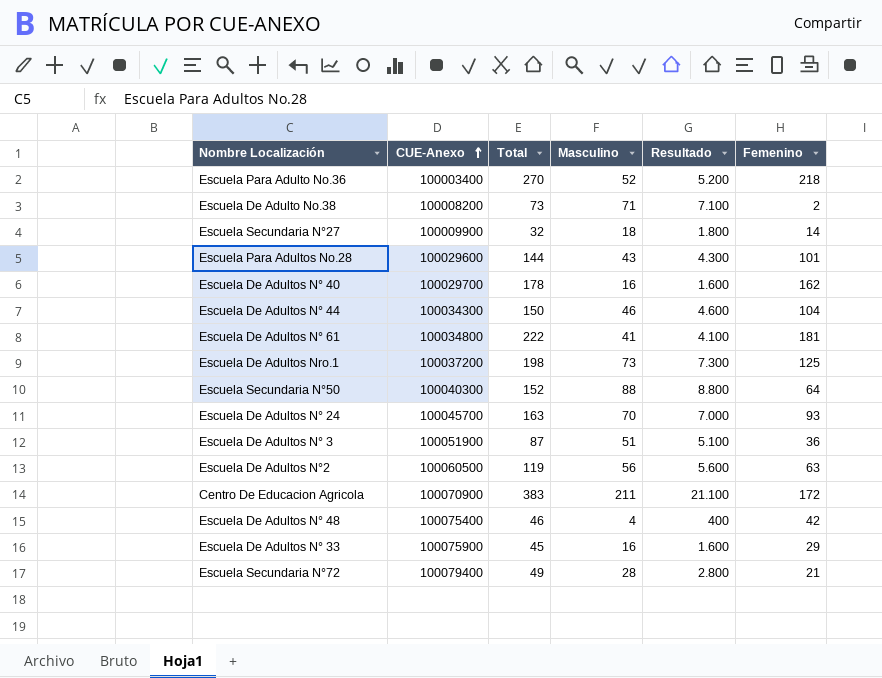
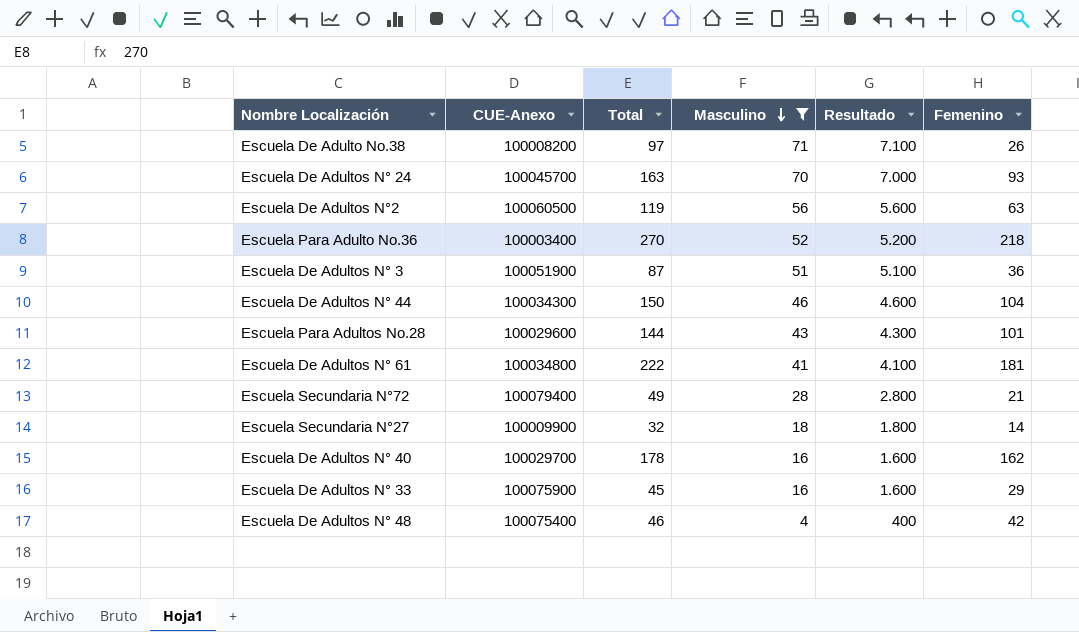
filter: none -> Masculino <= 71
row order: CUE-Anexo ascending -> Masculino descending
Escuela De Adulto No.38 | Total: 73 -> 97
Escuela De Adulto No.38 | Femenino: 2 -> 26

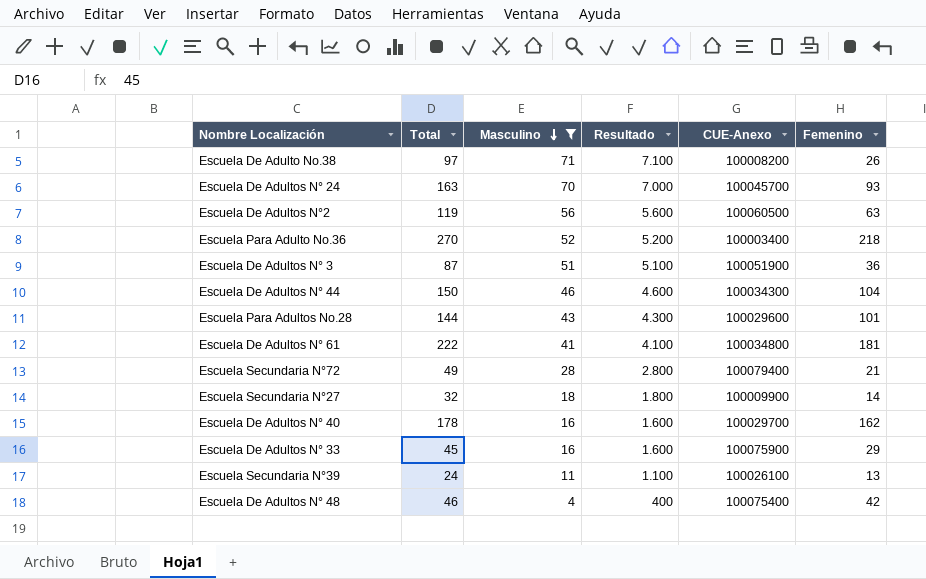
column CUE-Anexo | position: 2 -> 5
row Escuela Secundaria N°39: none -> 24 | 11 | 1.100 | 100026100 | 13

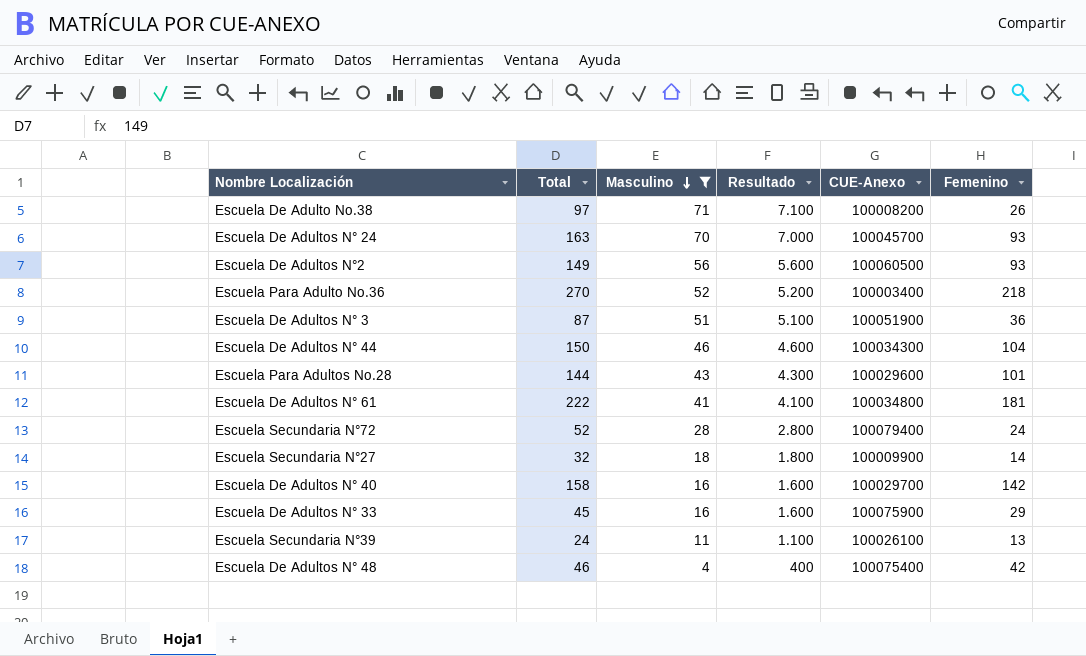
Escuela De Adultos N°2 | Total: 119 -> 149
Escuela De Adultos N°2 | Femenino: 63 -> 93
Escuela Secundaria N°72 | Total: 49 -> 52
Escuela Secundaria N°72 | Femenino: 21 -> 24
Escuela De Adultos N° 40 | Total: 178 -> 158
Escuela De Adultos N° 40 | Femenino: 162 -> 142

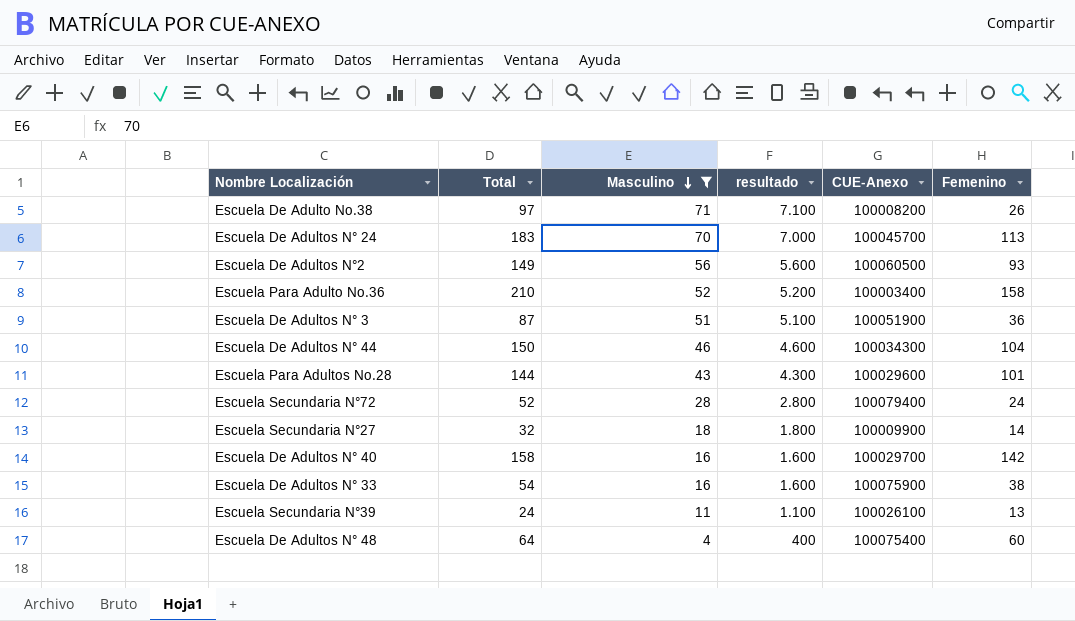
column name: Resultado -> resultado
row Escuela De Adultos N° 61: 222 | 41 | 4.100 | 100034800 | 181 -> none
Escuela De Adultos N° 24 | Total: 163 -> 183
Escuela De Adultos N° 24 | Femenino: 93 -> 113
Escuela Para Adulto No.36 | Total: 270 -> 210
Escuela Para Adulto No.36 | Femenino: 218 -> 158
Escuela De Adultos N° 33 | Total: 45 -> 54
Escuela De Adultos N° 33 | Femenino: 29 -> 38
Escuela De Adultos N° 48 | Total: 46 -> 64
Escuela De Adultos N° 48 | Femenino: 42 -> 60

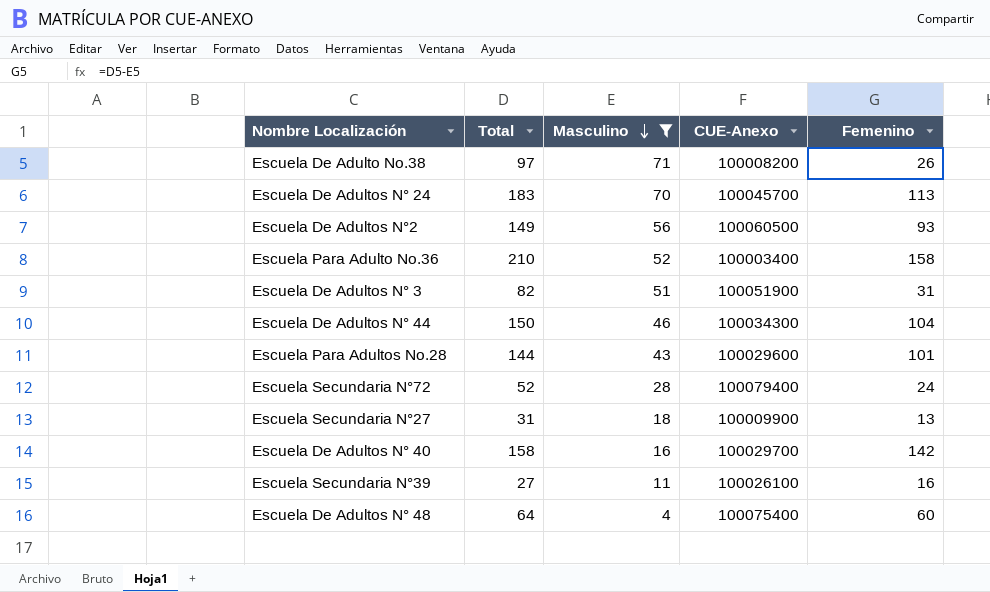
column resultado | formula: [Masculino] * 100 -> none
row Escuela De Adultos N° 33: 54 | 16 | 1.600 | 100075900 | 38 -> none
Escuela De Adultos N° 3 | Total: 87 -> 82
Escuela De Adultos N° 3 | Femenino: 36 -> 31
Escuela Secundaria N°27 | Total: 32 -> 31
Escuela Secundaria N°27 | Femenino: 14 -> 13
Escuela Secundaria N°39 | Total: 24 -> 27
Escuela Secundaria N°39 | Femenino: 13 -> 16

